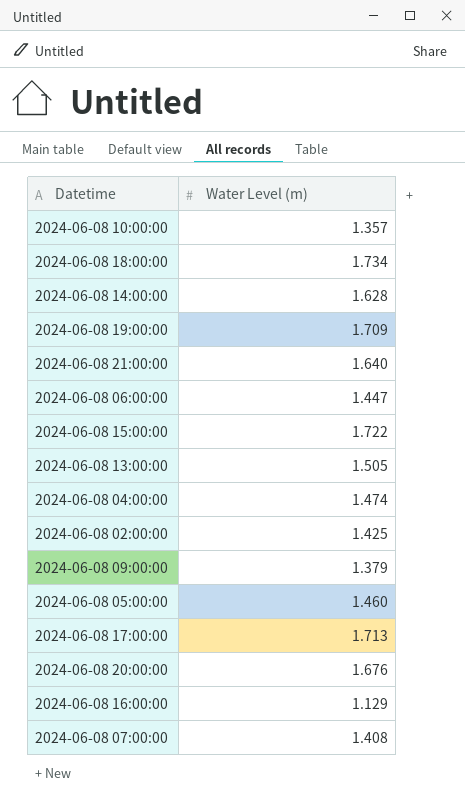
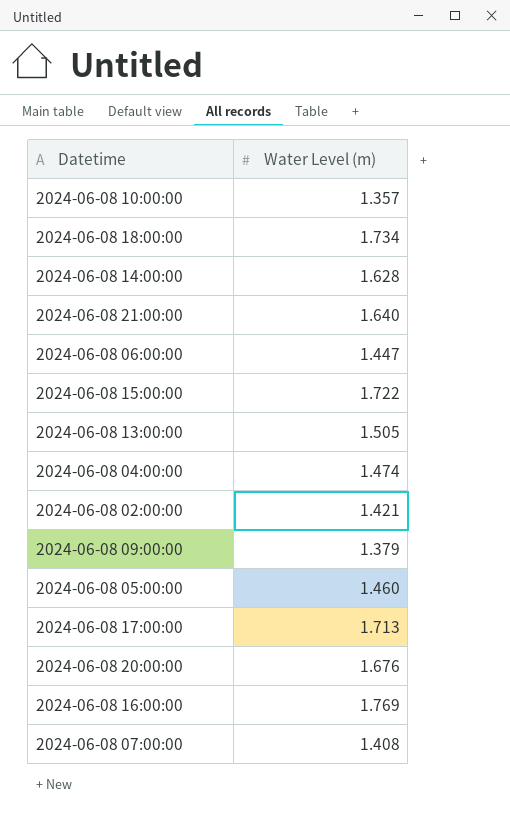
row 2024-06-08 19:00:00: 1.709 -> none
2024-06-08 02:00:00 | Water Level (m): 1.425 -> 1.421
2024-06-08 16:00:00 | Water Level (m): 1.129 -> 1.769

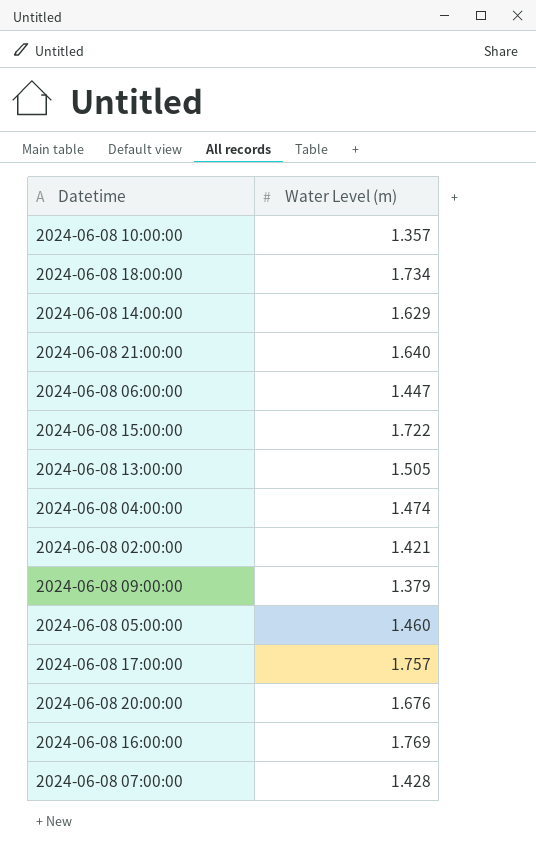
2024-06-08 14:00:00 | Water Level (m): 1.628 -> 1.629
2024-06-08 17:00:00 | Water Level (m): 1.713 -> 1.757
2024-06-08 07:00:00 | Water Level (m): 1.408 -> 1.428

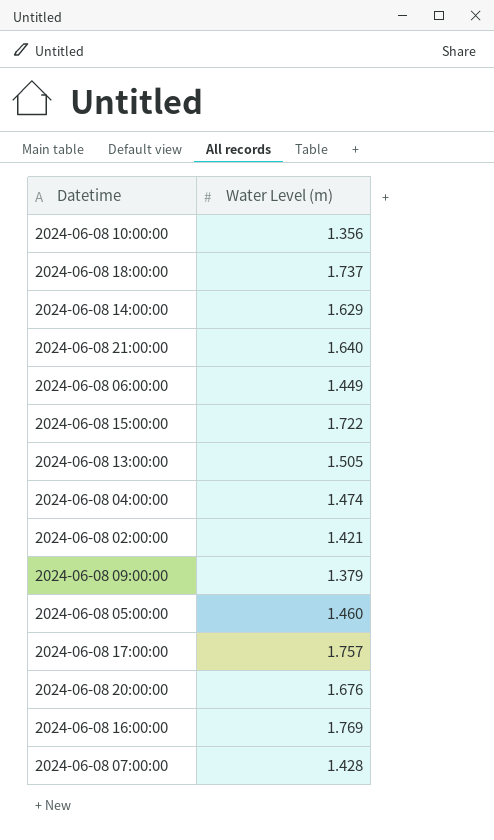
2024-06-08 10:00:00 | Water Level (m): 1.357 -> 1.356
2024-06-08 18:00:00 | Water Level (m): 1.734 -> 1.737
2024-06-08 06:00:00 | Water Level (m): 1.447 -> 1.449

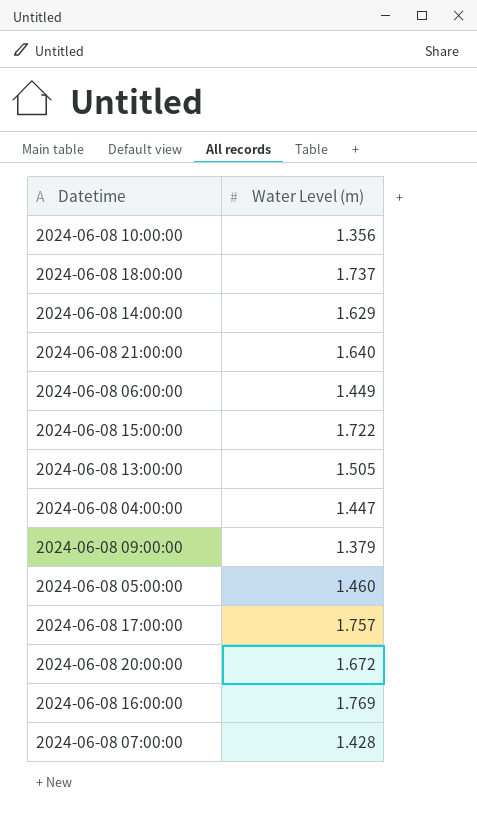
row 2024-06-08 02:00:00: 1.421 -> none
2024-06-08 04:00:00 | Water Level (m): 1.474 -> 1.447
2024-06-08 20:00:00 | Water Level (m): 1.676 -> 1.672

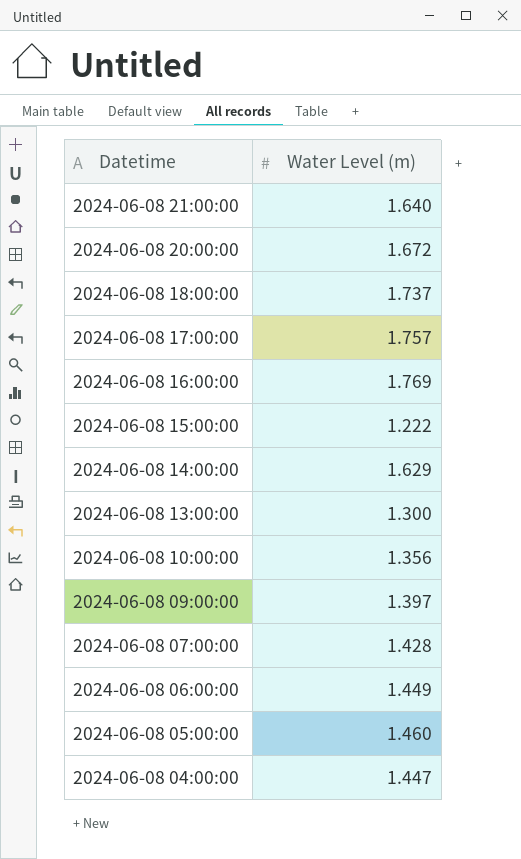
row order: none -> Datetime descending
2024-06-08 15:00:00 | Water Level (m): 1.722 -> 1.222
2024-06-08 13:00:00 | Water Level (m): 1.505 -> 1.300
2024-06-08 09:00:00 | Water Level (m): 1.379 -> 1.397

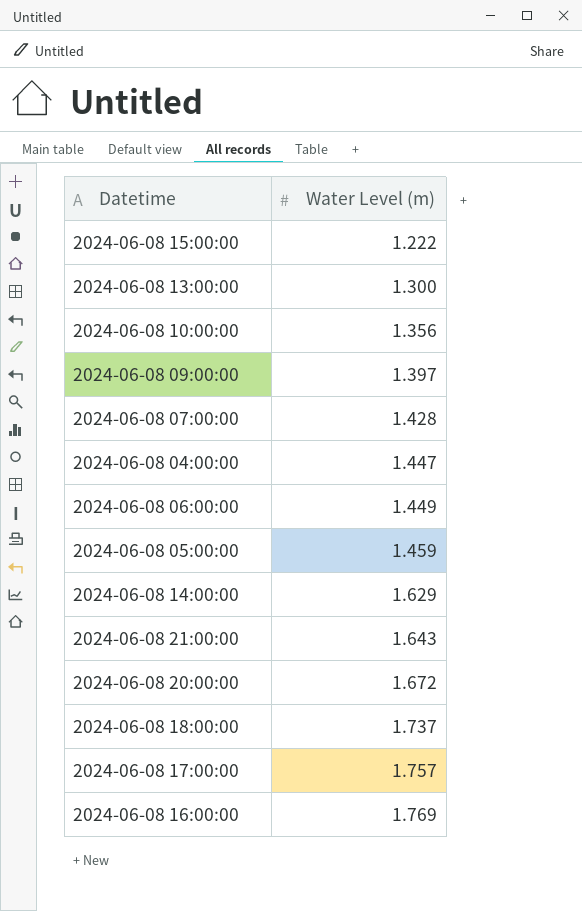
row order: Datetime descending -> Water Level (m) ascending
2024-06-08 05:00:00 | Water Level (m): 1.460 -> 1.459
2024-06-08 21:00:00 | Water Level (m): 1.640 -> 1.643

